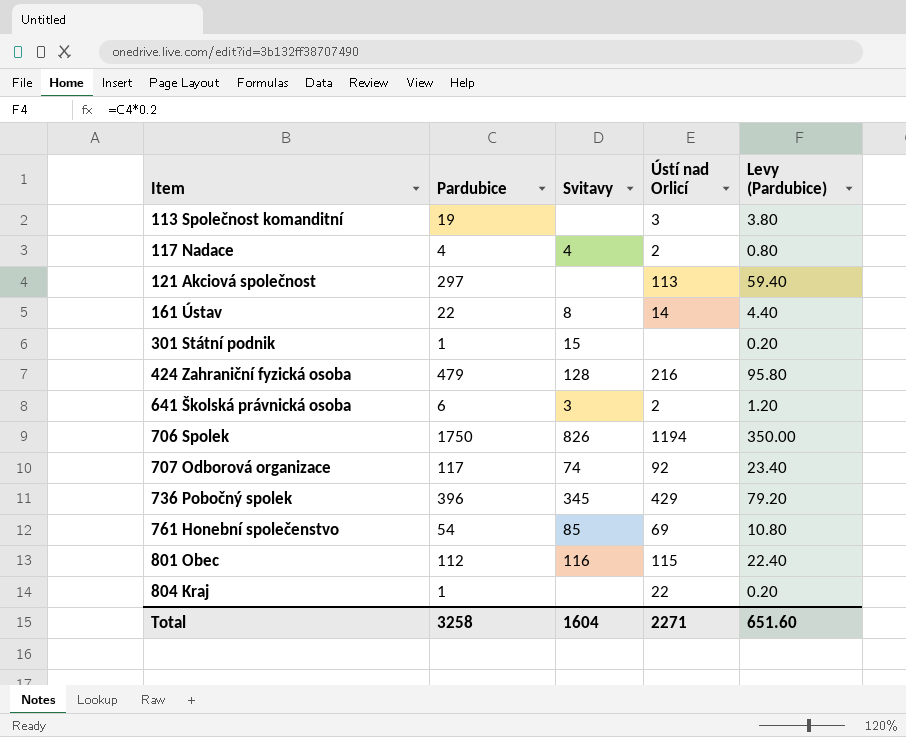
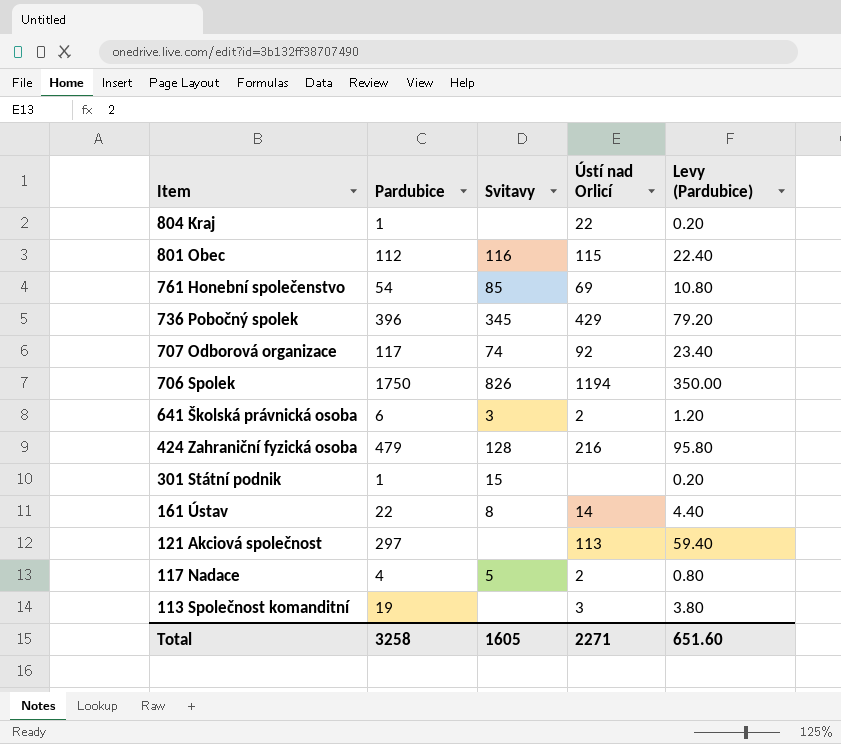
row order: Item ascending -> Item descending
117 Nadace | Svitavy: 4 -> 5
Total | Svitavy: 1604 -> 1605

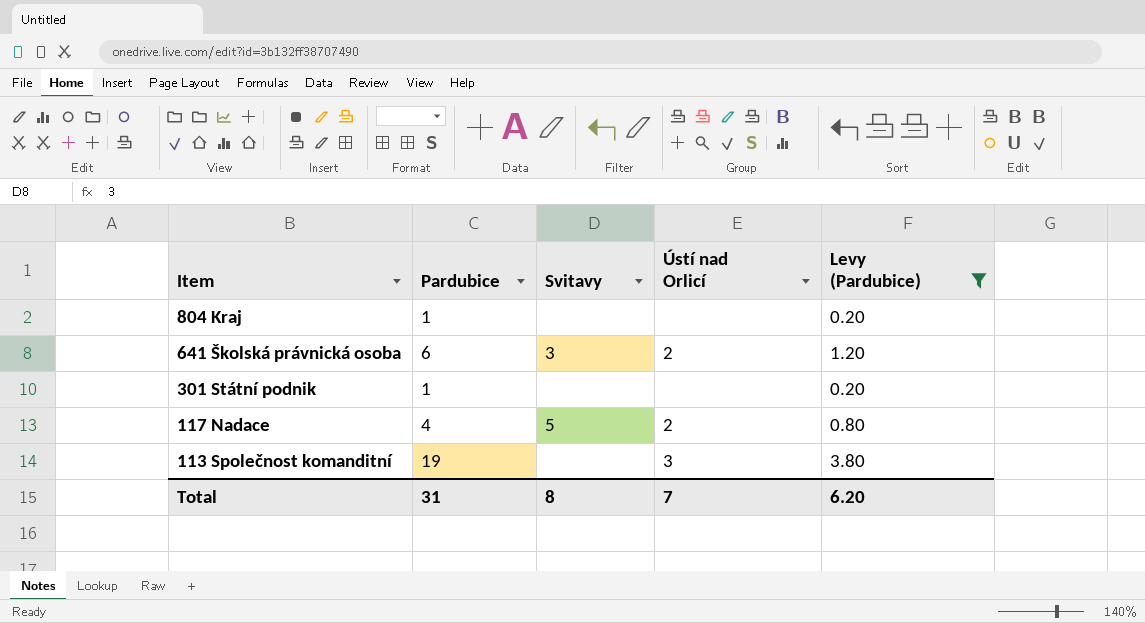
filter: none -> Levy (Pardubice) <= 3.80
804 Kraj | Ústí nad Orlicí: 22 -> none
301 Státní podnik | Svitavy: 15 -> none
Total | Pardubice: 3258 -> 31
Total | Svitavy: 1605 -> 8
Total | Ústí nad Orlicí: 2271 -> 7
Total | Levy (Pardubice): 651.60 -> 6.20

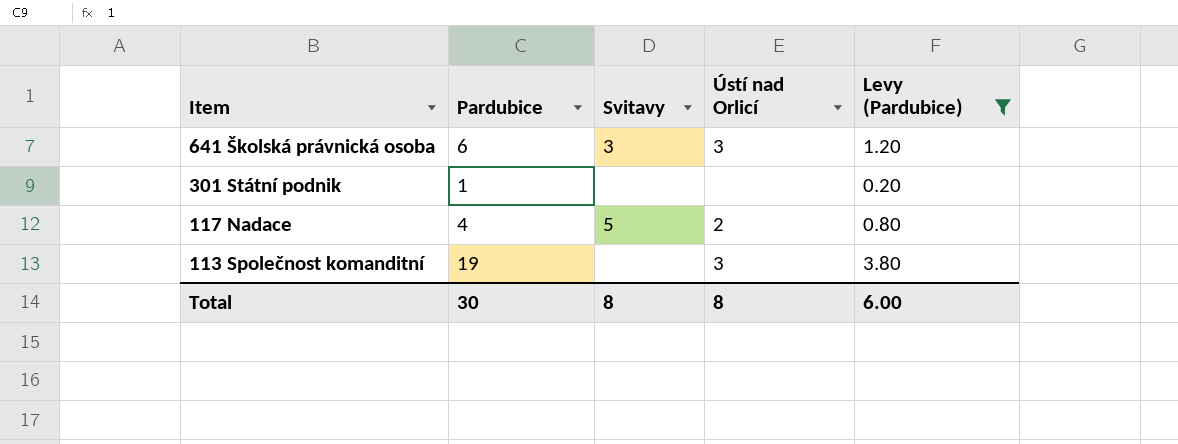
row 804 Kraj: 1 | none | none | 0.20 -> none
641 Školská právnická osoba | Ústí nad Orlicí: 2 -> 3
Total | Pardubice: 31 -> 30
Total | Ústí nad Orlicí: 7 -> 8
Total | Levy (Pardubice): 6.20 -> 6.00

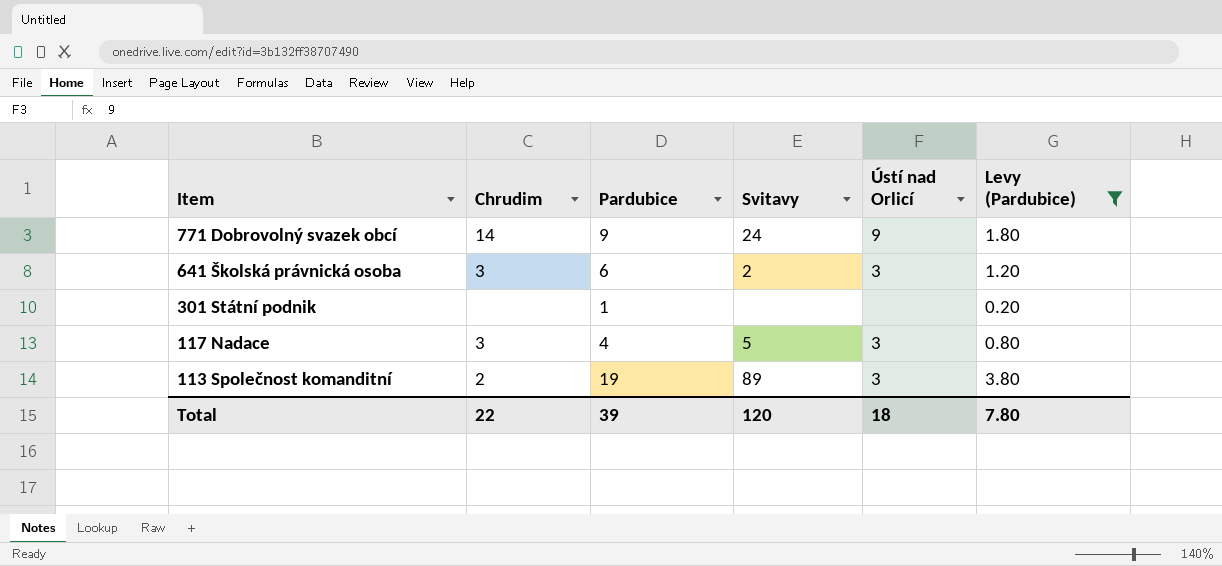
column Chrudim | position: none -> 2
row 771 Dobrovolný svazek obcí: none -> 14 | 9 | 24 | 9 | 1.80
641 Školská právnická osoba | Svitavy: 3 -> 2
117 Nadace | Ústí nad Orlicí: 2 -> 3
113 Společnost komanditní | Svitavy: none -> 89
Total | Pardubice: 30 -> 39
Total | Svitavy: 8 -> 120
Total | Ústí nad Orlicí: 8 -> 18
Total | Levy (Pardubice): 6.00 -> 7.80

